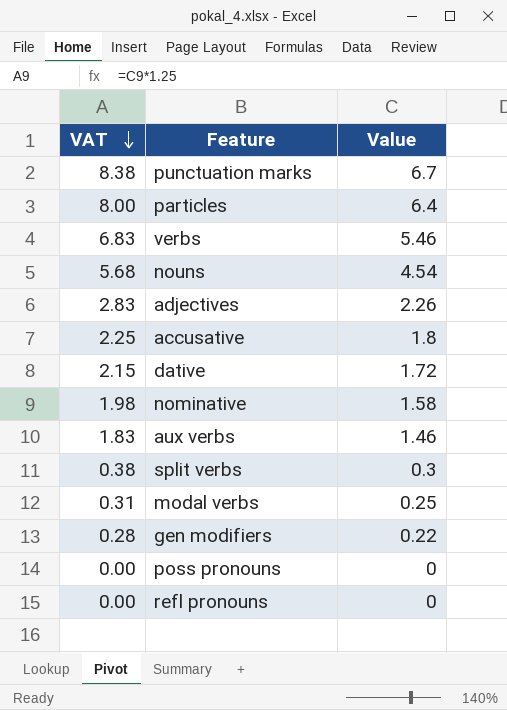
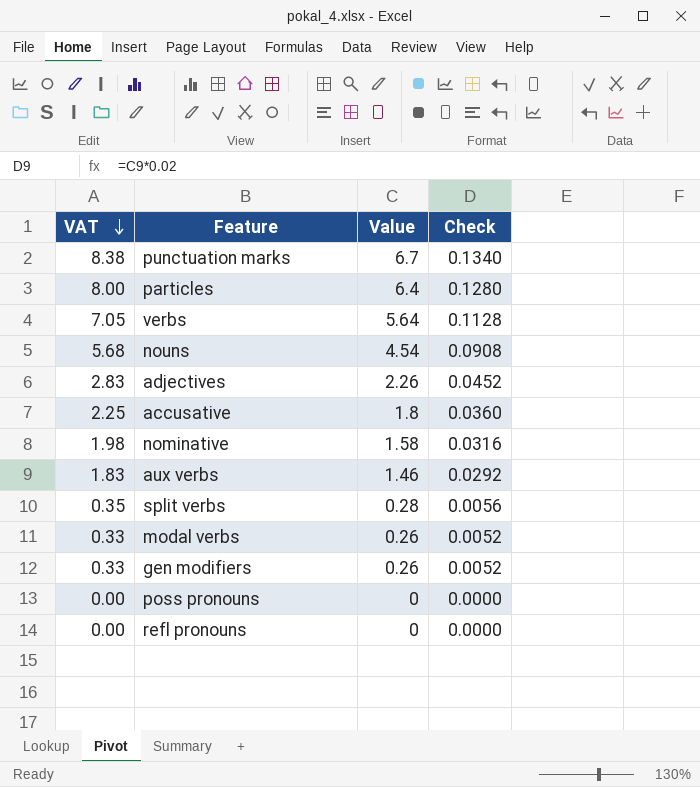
column Check | formula: none -> [Value] * 0.02
row dative: 2.15 | 1.72 -> none
verbs | VAT: 6.83 -> 7.05
verbs | Value: 5.46 -> 5.64
split verbs | VAT: 0.38 -> 0.35
split verbs | Value: 0.3 -> 0.28
modal verbs | VAT: 0.31 -> 0.33
modal verbs | Value: 0.25 -> 0.26
gen modifiers | VAT: 0.28 -> 0.33
gen modifiers | Value: 0.22 -> 0.26

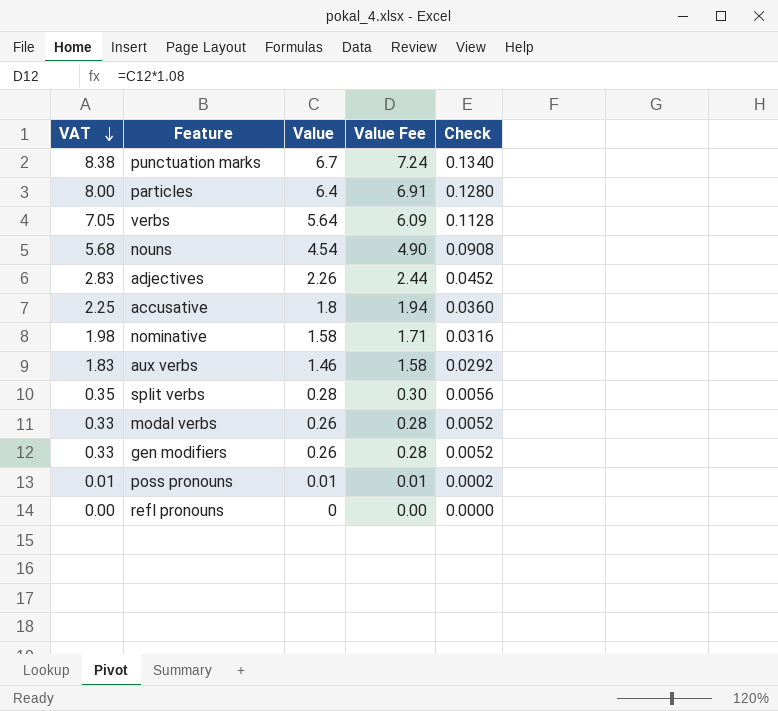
column Value Fee | formula: none -> [Value] * 1.08
poss pronouns | VAT: 0.00 -> 0.01
poss pronouns | Value: 0 -> 0.01
poss pronouns | Check: 0.0000 -> 0.0002

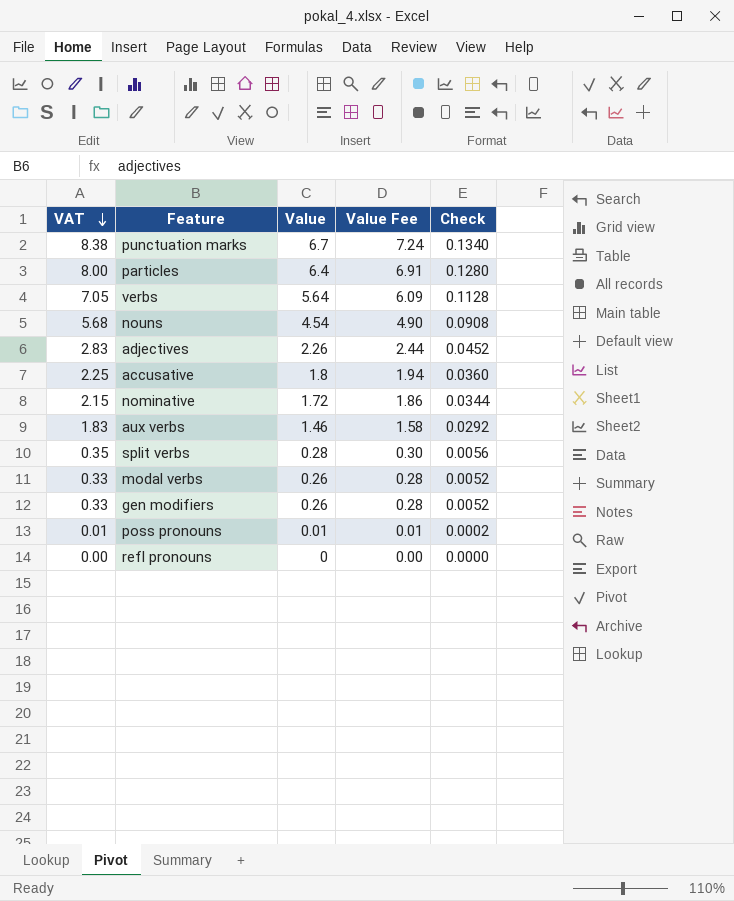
nominative | VAT: 1.98 -> 2.15
nominative | Value: 1.58 -> 1.72
nominative | Value Fee: 1.71 -> 1.86
nominative | Check: 0.0316 -> 0.0344

